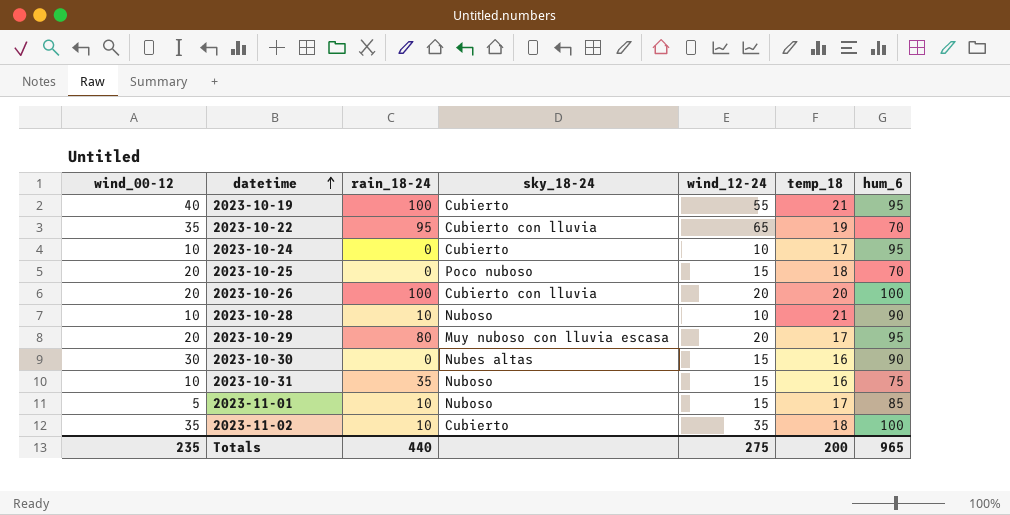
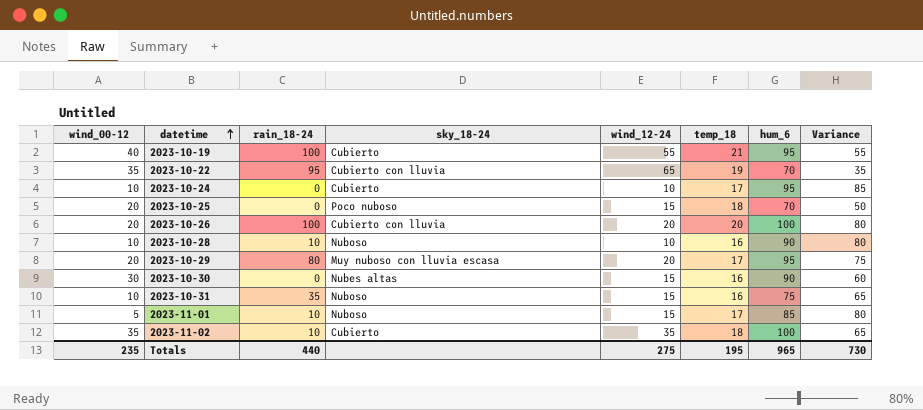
column Variance | formula: none -> [hum_6] - [wind_00-12]
2023-10-28 | temp_18: 21 -> 16
Totals | temp_18: 200 -> 195

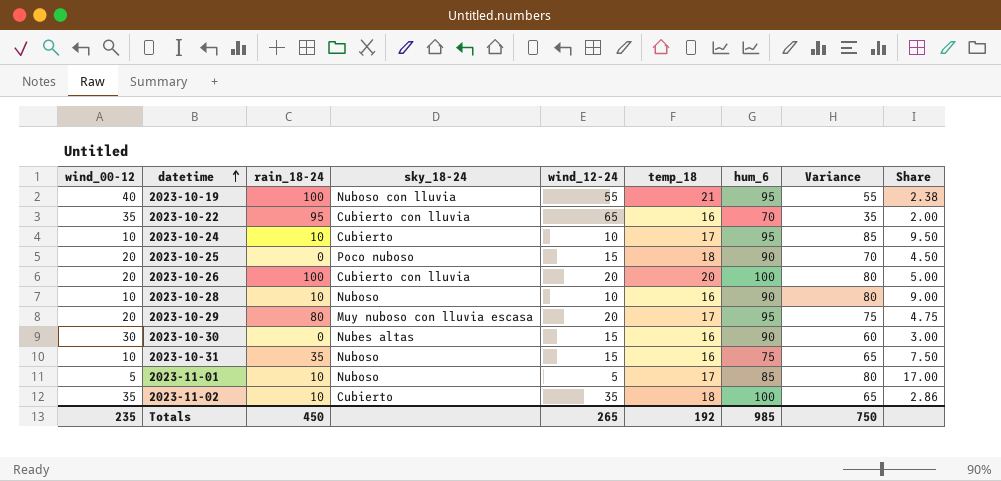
column Share | formula: none -> [hum_6] / [wind_00-12]
2023-10-19 | sky_18-24: Cubierto -> Nuboso con lluvia
2023-10-22 | temp_18: 19 -> 16
2023-10-24 | rain_18-24: 0 -> 10
2023-10-25 | hum_6: 70 -> 90
2023-10-25 | Variance: 50 -> 70
2023-11-01 | wind_12-24: 15 -> 5
Totals | rain_18-24: 440 -> 450
Totals | wind_12-24: 275 -> 265
Totals | temp_18: 195 -> 192
Totals | hum_6: 965 -> 985
Totals | Variance: 730 -> 750

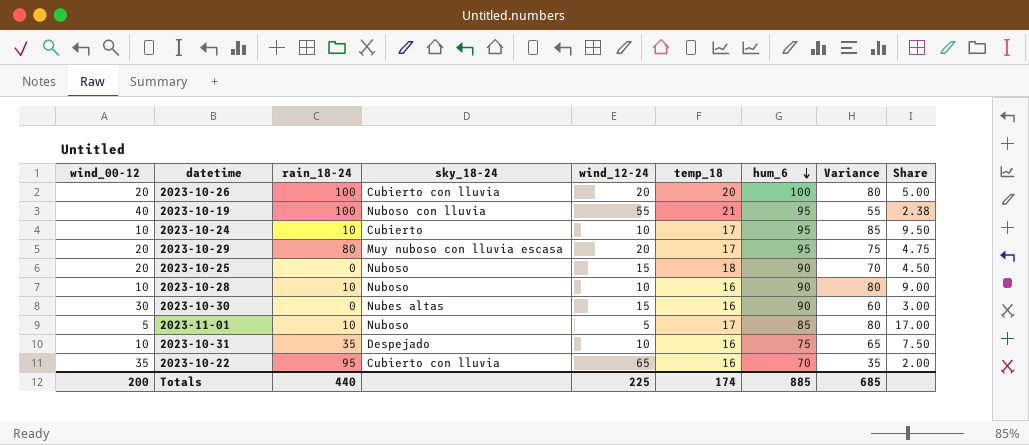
row order: datetime ascending -> hum_6 descending
row 2023-11-02: 35 | 10 | Cubierto | 35 | 18 | 100 | 65 | 2.86 -> none
2023-10-25 | sky_18-24: Poco nuboso -> Nuboso
2023-10-31 | sky_18-24: Nuboso -> Despejado
2023-10-31 | wind_12-24: 15 -> 10
Totals | wind_00-12: 235 -> 200
Totals | rain_18-24: 450 -> 440
Totals | wind_12-24: 265 -> 225
Totals | temp_18: 192 -> 174
Totals | hum_6: 985 -> 885
Totals | Variance: 750 -> 685

